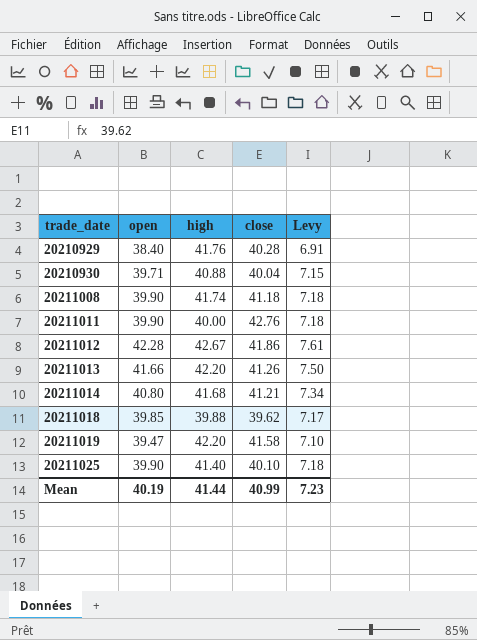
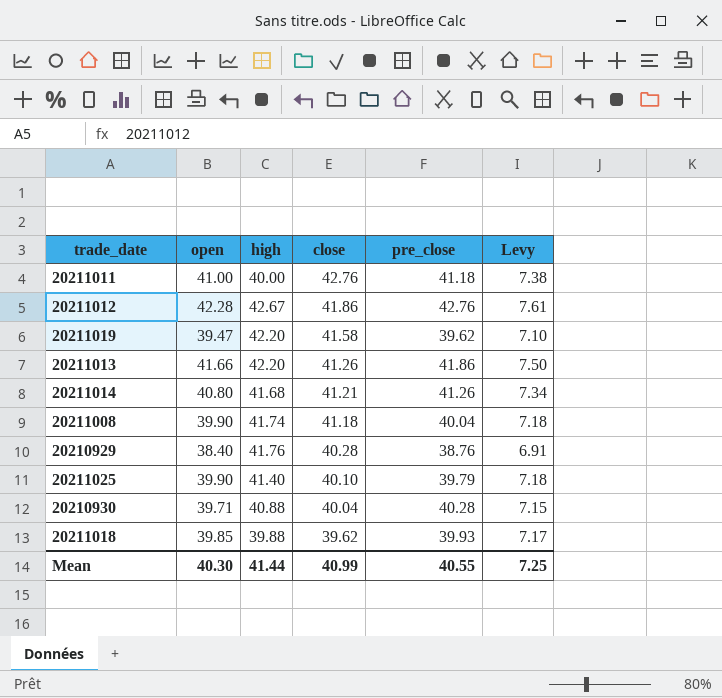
row order: trade_date ascending -> close descending
column pre_close | position: none -> 5
20211011 | open: 39.90 -> 41.00
20211011 | Levy: 7.18 -> 7.38
Mean | open: 40.19 -> 40.30
Mean | Levy: 7.23 -> 7.25

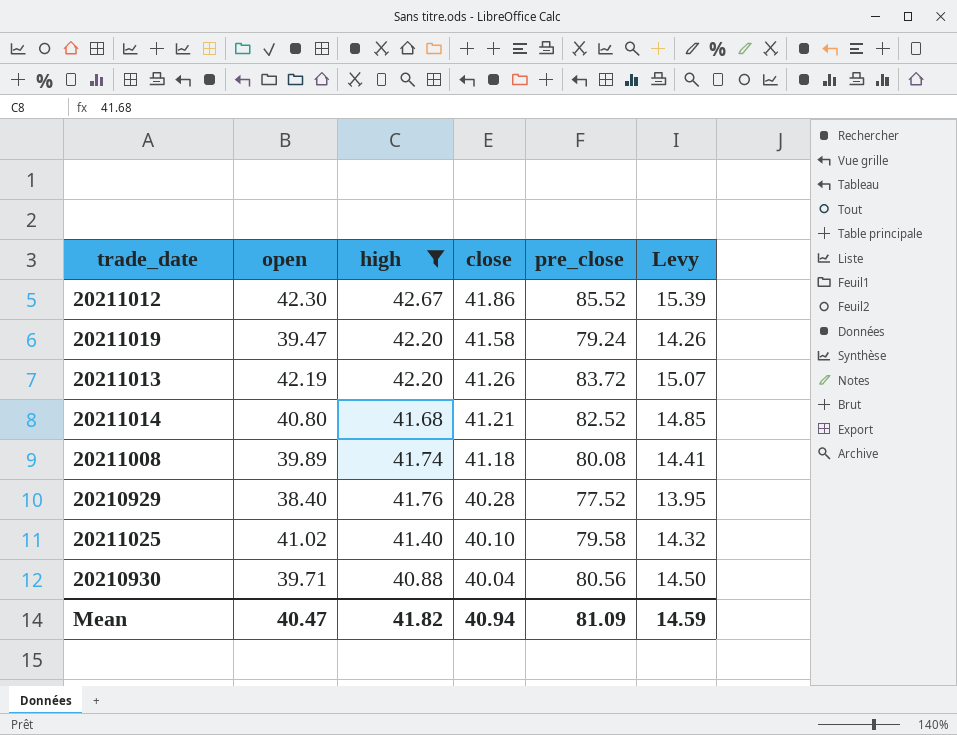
filter: none -> high >= 40.88
column Levy | formula: [open] * 0.18 -> [pre_close] * 0.18
20211012 | open: 42.28 -> 42.30
20211012 | pre_close: 42.76 -> 85.52
20211019 | pre_close: 39.62 -> 79.24
20211013 | open: 41.66 -> 42.19
20211013 | pre_close: 41.86 -> 83.72
20211014 | pre_close: 41.26 -> 82.52
20211008 | open: 39.90 -> 39.89
20211008 | pre_close: 40.04 -> 80.08
20210929 | pre_close: 38.76 -> 77.52
20211025 | open: 39.90 -> 41.02
20211025 | pre_close: 39.79 -> 79.58
20210930 | pre_close: 40.28 -> 80.56
Mean | open: 40.30 -> 40.47
Mean | high: 41.44 -> 41.82
Mean | close: 40.99 -> 40.94
Mean | pre_close: 40.55 -> 81.09
Mean | Levy: 7.25 -> 14.59

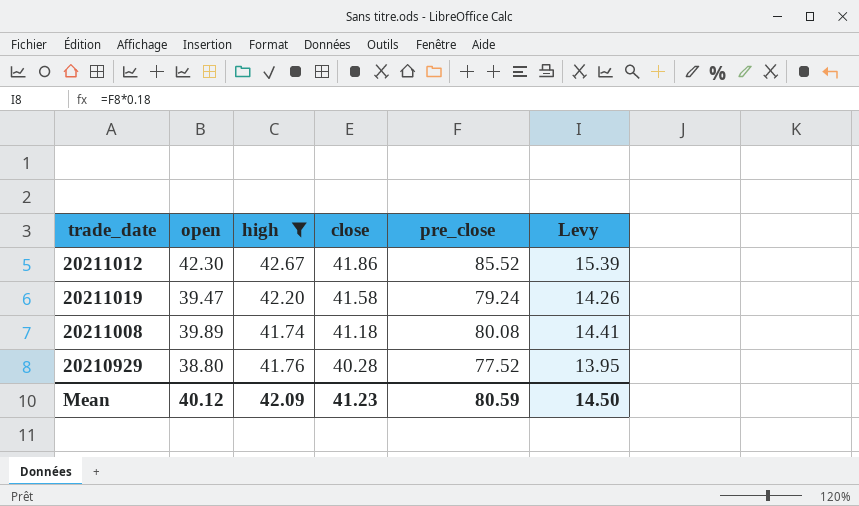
row 20211013: 42.19 | 42.20 | 41.26 | 83.72 | 15.07 -> none
row 20211014: 40.80 | 41.68 | 41.21 | 82.52 | 14.85 -> none
row 20211025: 41.02 | 41.40 | 40.10 | 79.58 | 14.32 -> none
row 20210930: 39.71 | 40.88 | 40.04 | 80.56 | 14.50 -> none
20210929 | open: 38.40 -> 38.80
Mean | open: 40.47 -> 40.12
Mean | high: 41.82 -> 42.09
Mean | close: 40.94 -> 41.23
Mean | pre_close: 81.09 -> 80.59
Mean | Levy: 14.59 -> 14.50

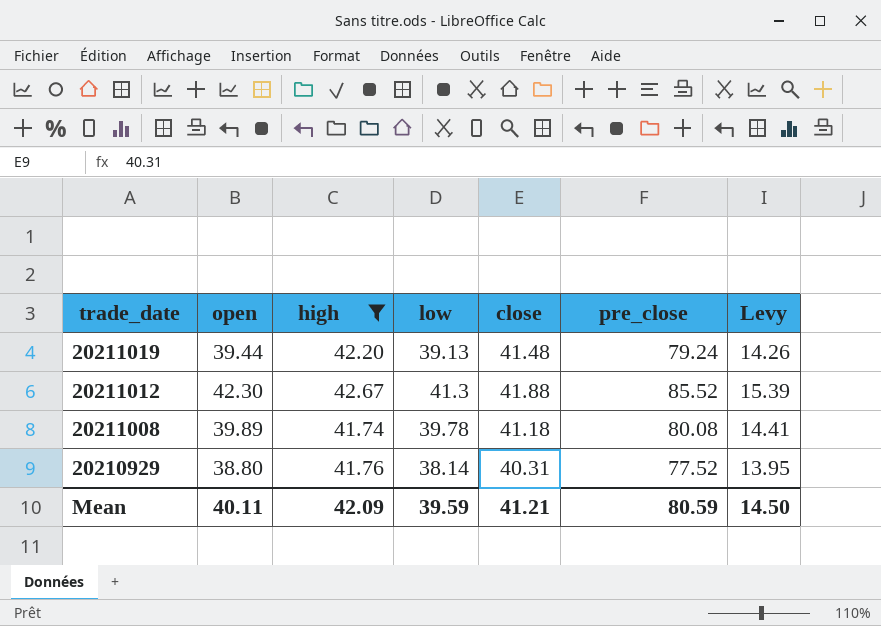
row order: close descending -> trade_date descending
column low | position: none -> 4
20211019 | open: 39.47 -> 39.44
20211019 | close: 41.58 -> 41.48
20211012 | close: 41.86 -> 41.88
20210929 | close: 40.28 -> 40.31
Mean | open: 40.12 -> 40.11
Mean | close: 41.23 -> 41.21

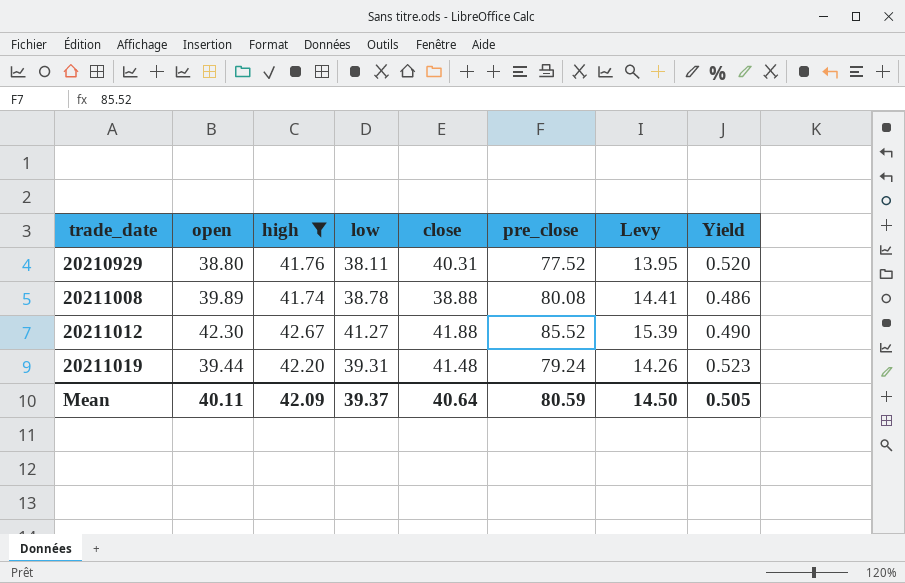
row order: trade_date descending -> trade_date ascending
column Yield | formula: none -> [close] / [pre_close]
20210929 | low: 38.14 -> 38.11
20211008 | low: 39.78 -> 38.78
20211008 | close: 41.18 -> 38.88
20211012 | low: 41.3 -> 41.27
20211019 | low: 39.13 -> 39.31
Mean | low: 39.59 -> 39.37
Mean | close: 41.21 -> 40.64

